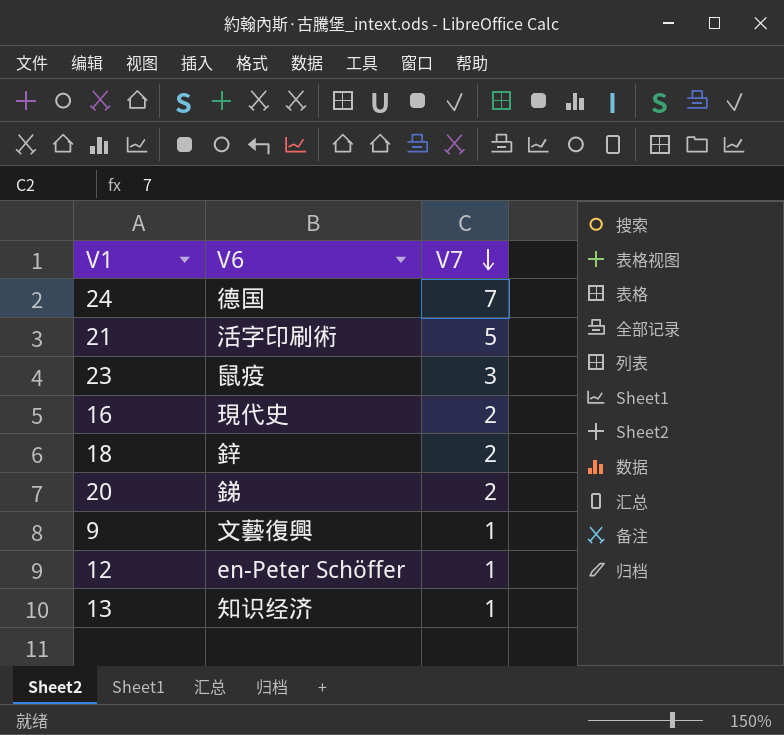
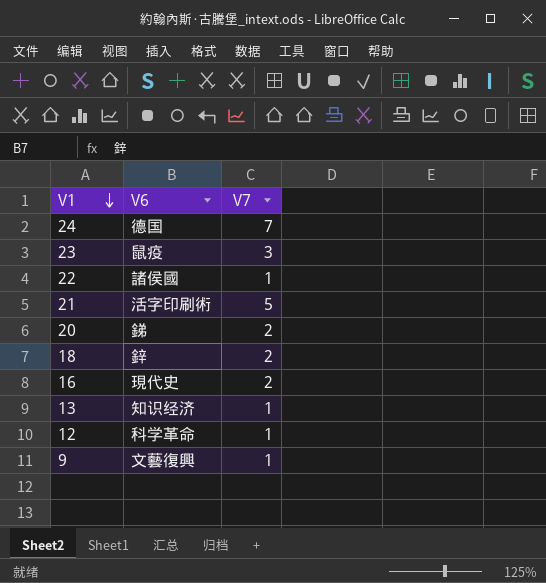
row order: V7 descending -> V1 descending
row 22: none -> 諸侯國 | 1
12 | V6: en-Peter Schöffer -> 科学革命

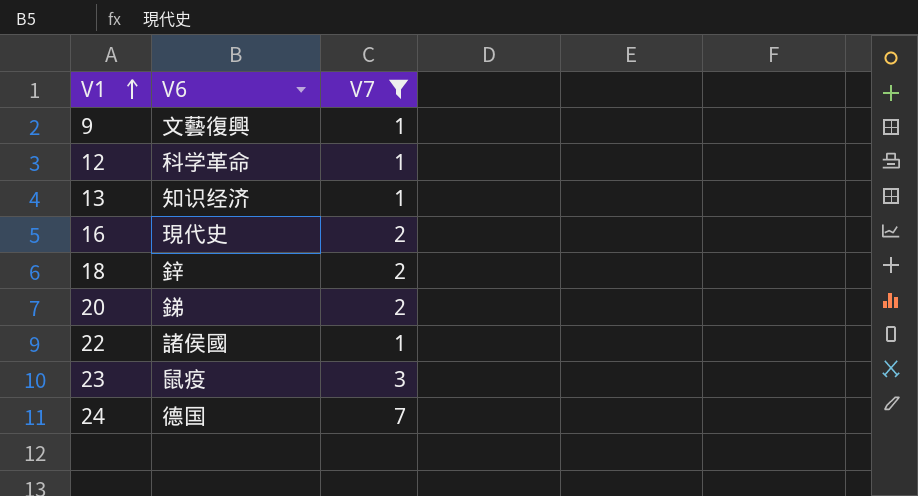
filter: none -> V7 != 5
row order: V1 descending -> V1 ascending

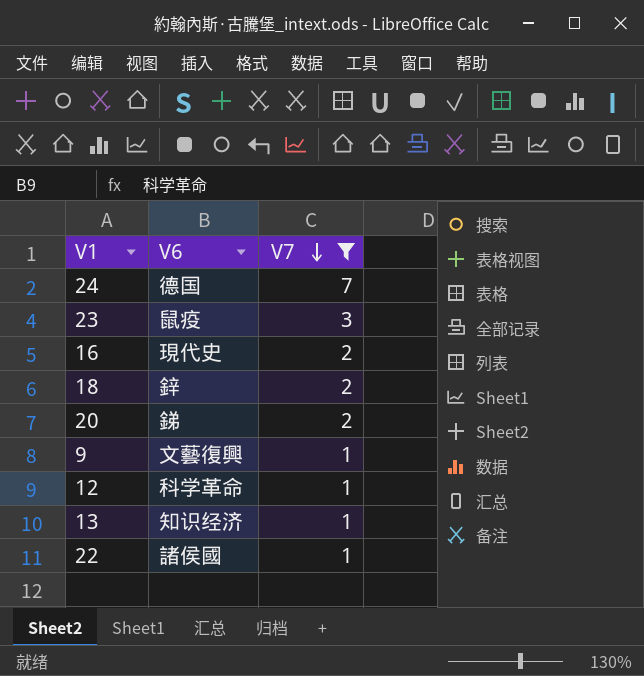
row order: V1 ascending -> V7 descending

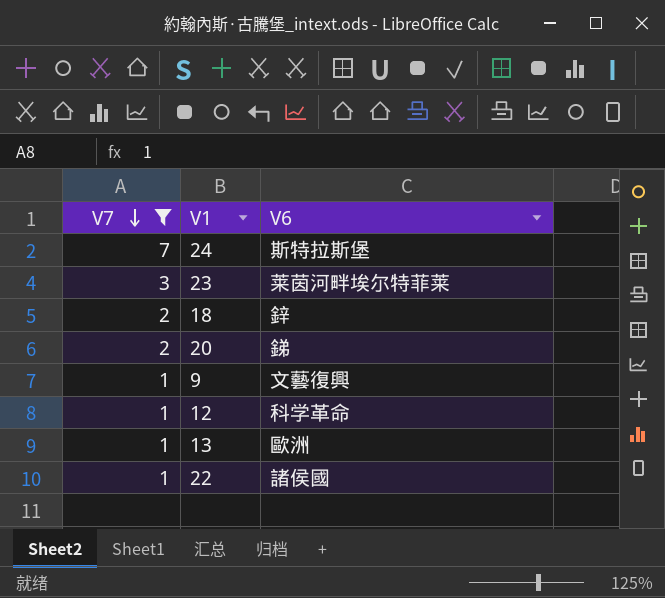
column V7 | position: 3 -> 1
row 16: 現代史 | 2 -> none
24 | V6: 德国 -> 斯特拉斯堡
23 | V6: 鼠疫 -> 莱茵河畔埃尔特菲莱
13 | V6: 知识经济 -> 歐洲

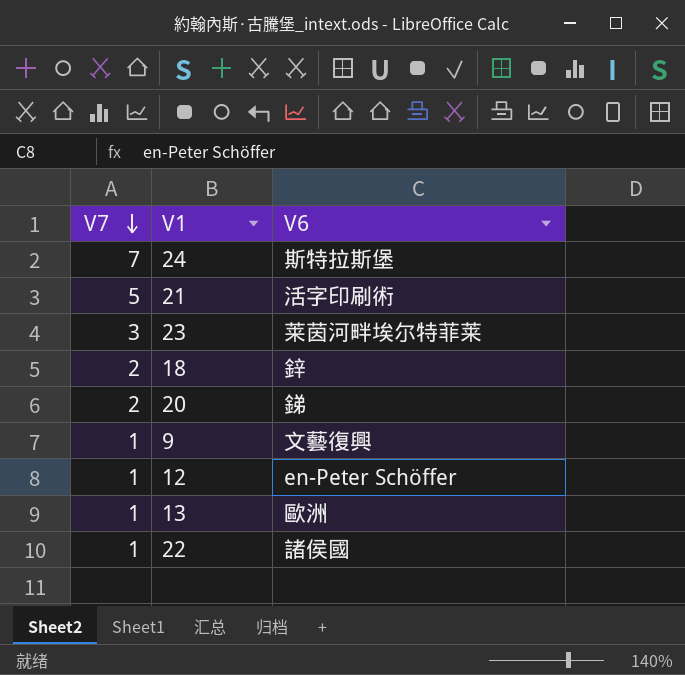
filter: V7 != 5 -> none
12 | V6: 科学革命 -> en-Peter Schöffer

